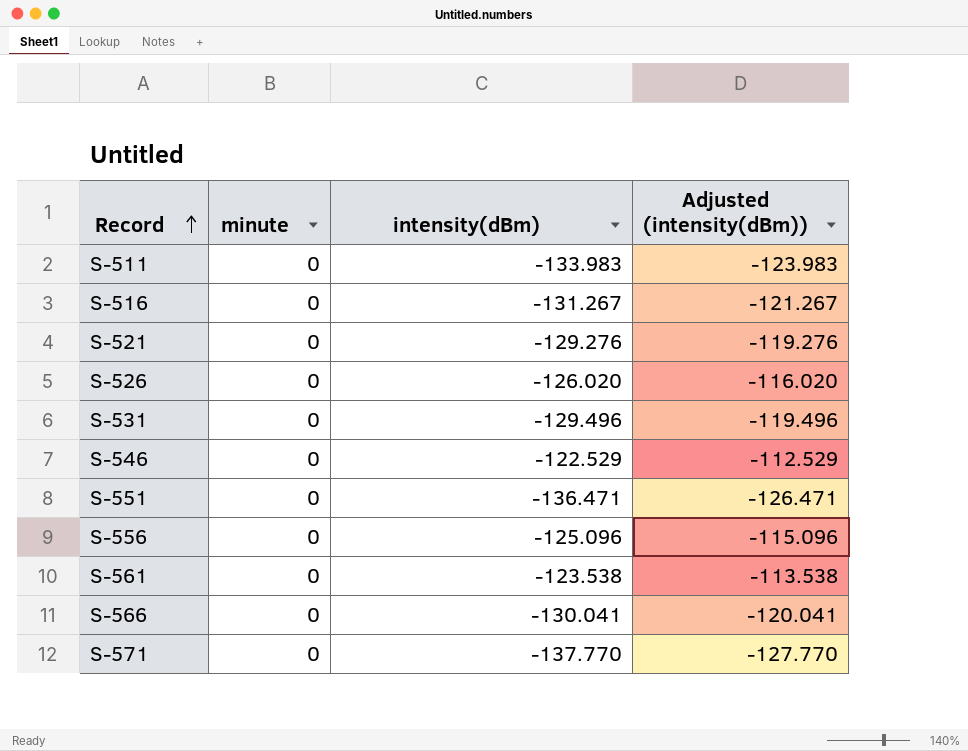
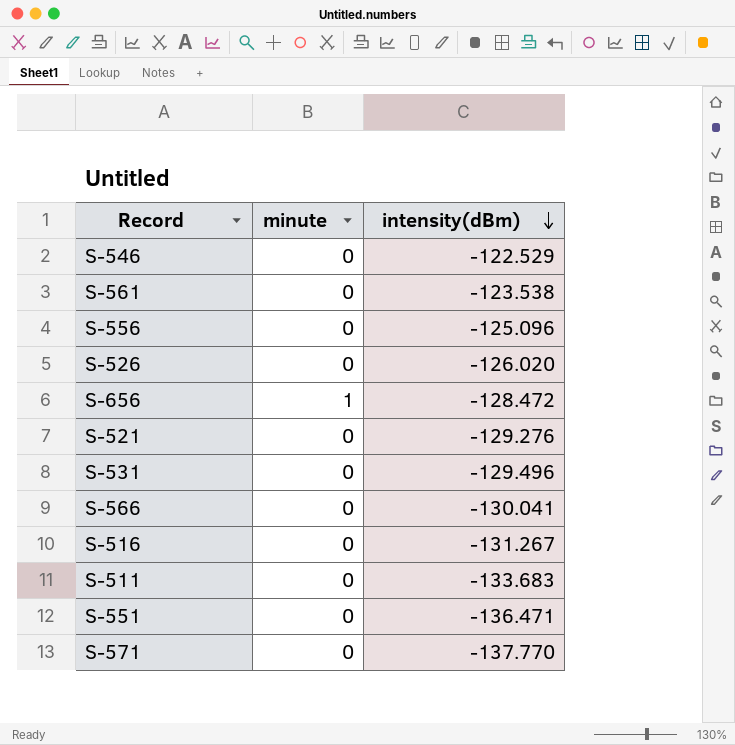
row order: Record ascending -> intensity(dBm) descending
column Adjusted (intensity(dBm)) | formula: [intensity(dBm)] + 10 -> none
row S-656: none -> 1 | -128.472
S-511 | intensity(dBm): -133.983 -> -133.683

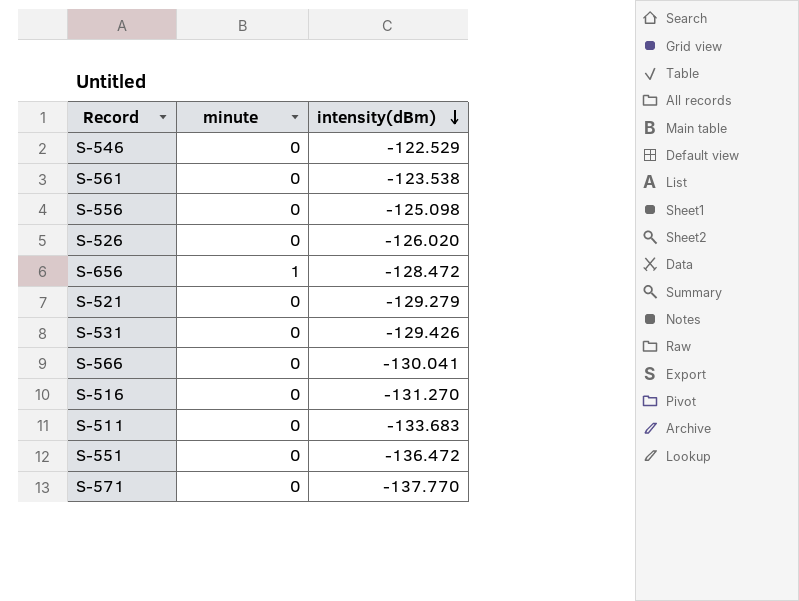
S-556 | intensity(dBm): -125.096 -> -125.098
S-521 | intensity(dBm): -129.276 -> -129.279
S-531 | intensity(dBm): -129.496 -> -129.426
S-516 | intensity(dBm): -131.267 -> -131.270
S-551 | intensity(dBm): -136.471 -> -136.472

